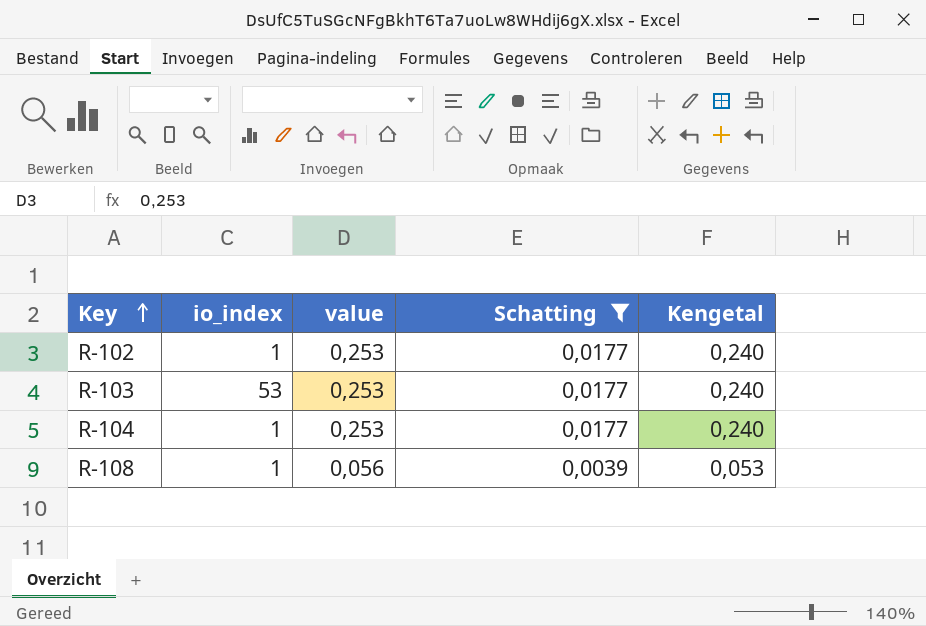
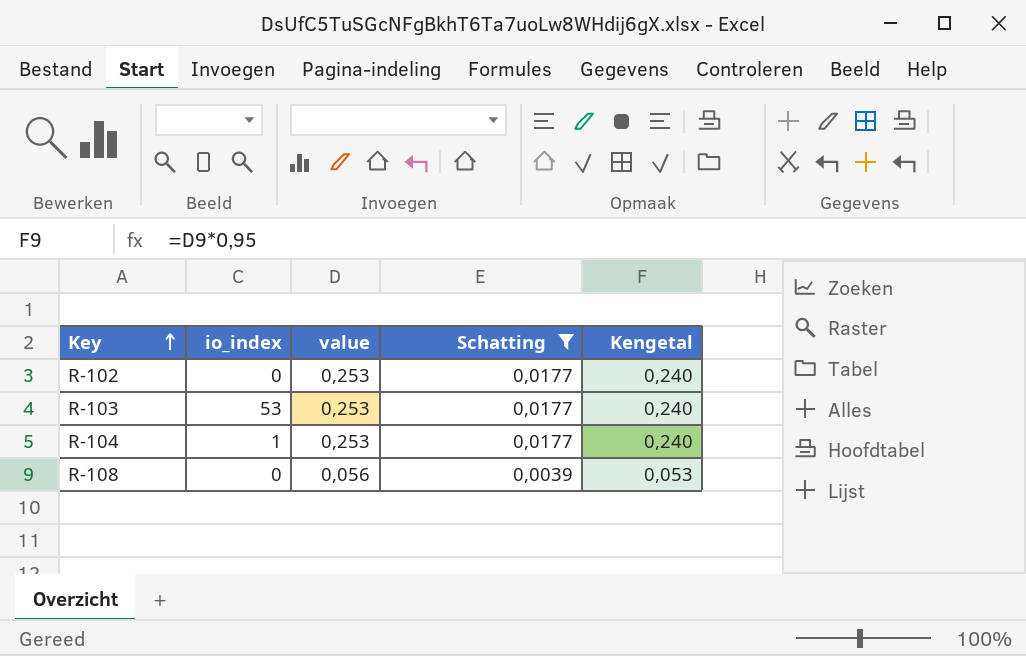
R-102 | io_index: 1 -> 0
R-108 | io_index: 1 -> 0

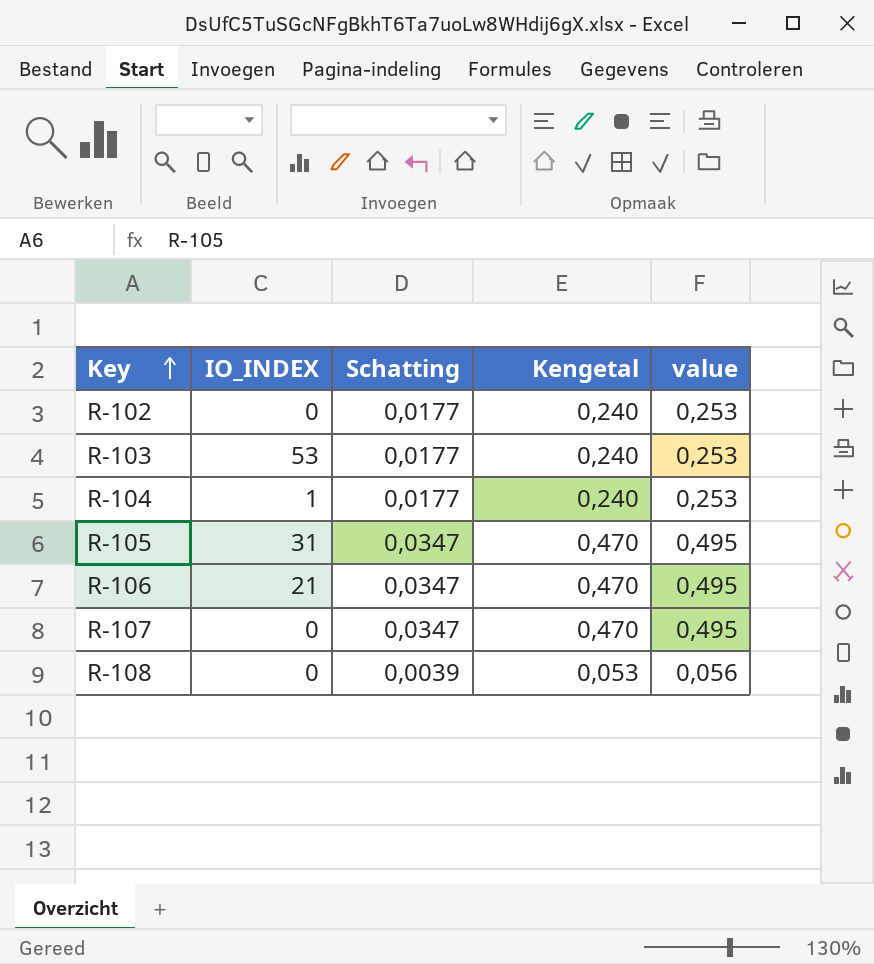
filter: Schatting != 0,0347 -> none
column name: io_index -> IO_INDEX
column value | position: 3 -> 5

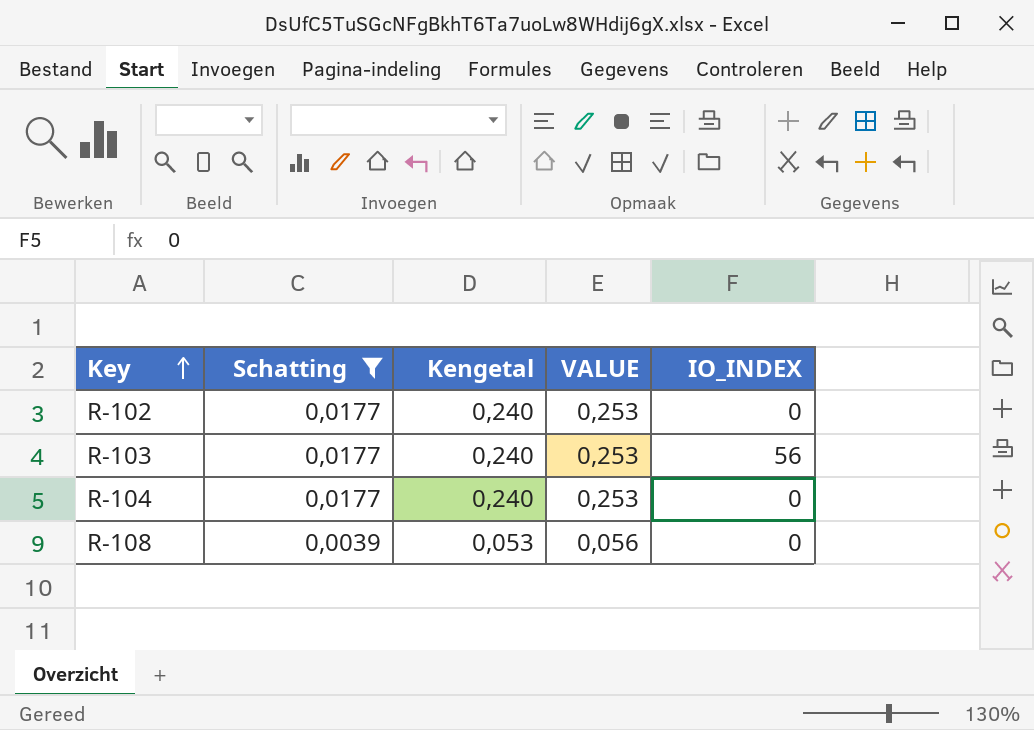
filter: none -> Schatting != 0,0347
column name: value -> VALUE
column IO_INDEX | position: 2 -> 5
R-103 | IO_INDEX: 53 -> 56
R-104 | IO_INDEX: 1 -> 0

